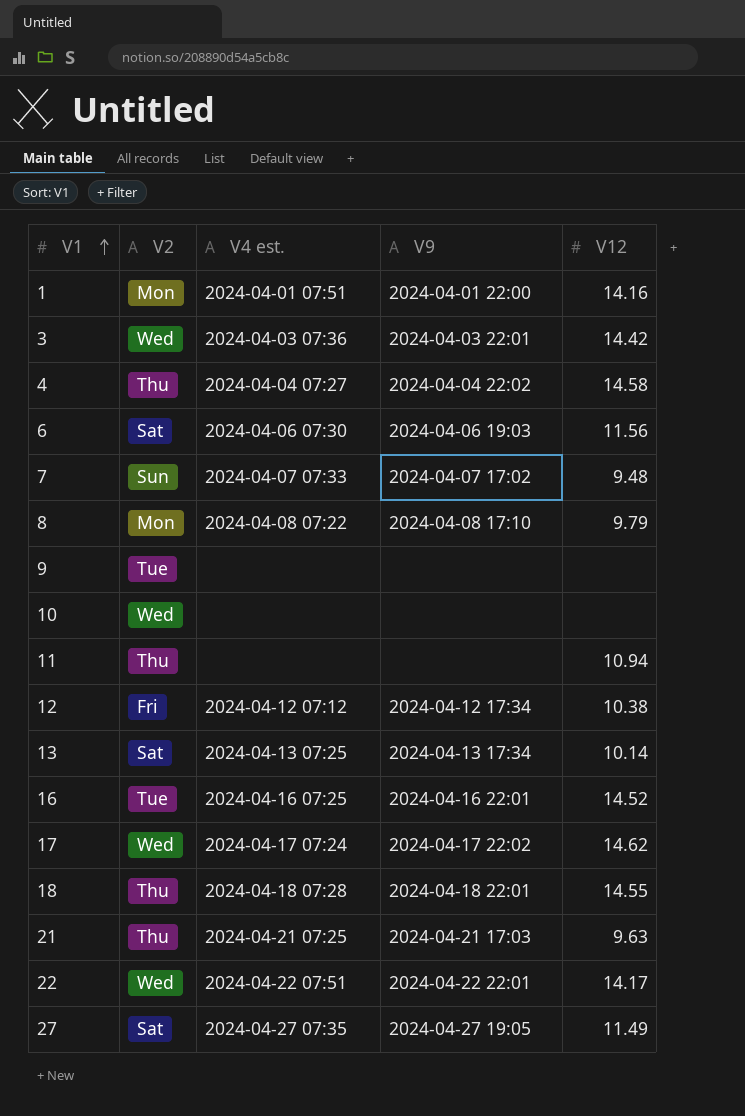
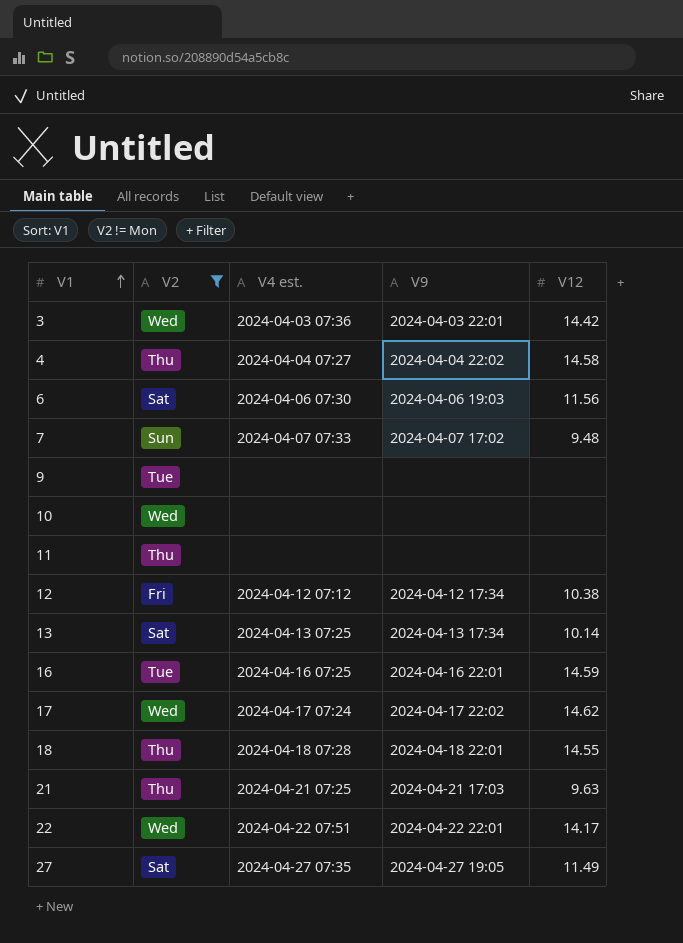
filter: none -> V2 != Mon
11 | V12: 10.94 -> none
16 | V12: 14.52 -> 14.59

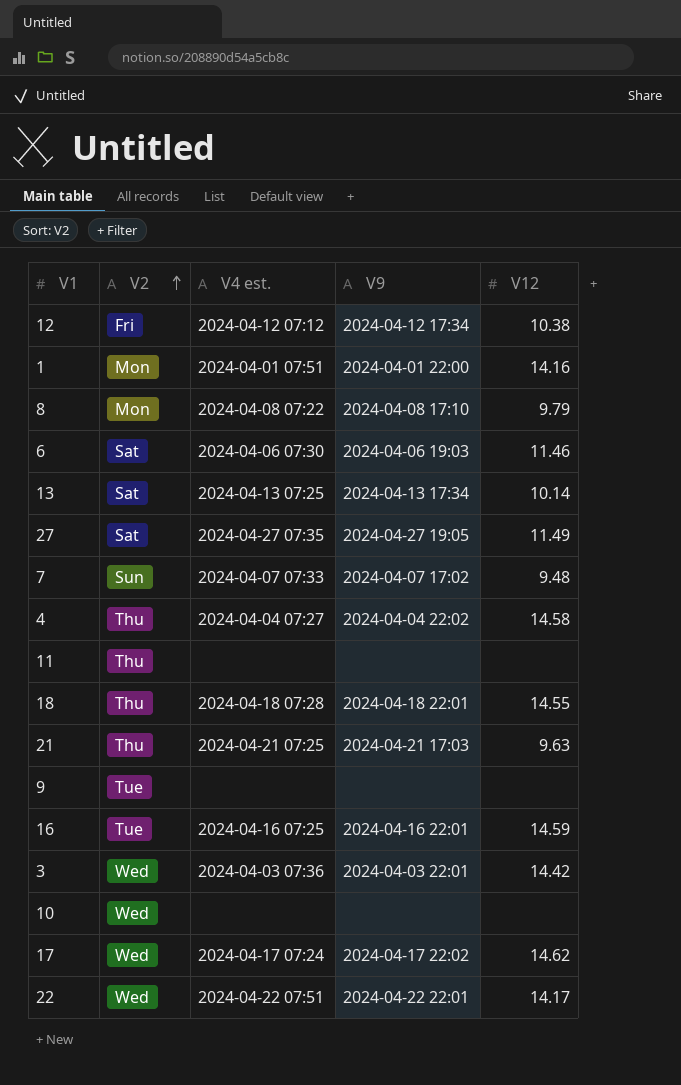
filter: V2 != Mon -> none
row order: V1 ascending -> V2 ascending
6 | V12: 11.56 -> 11.46

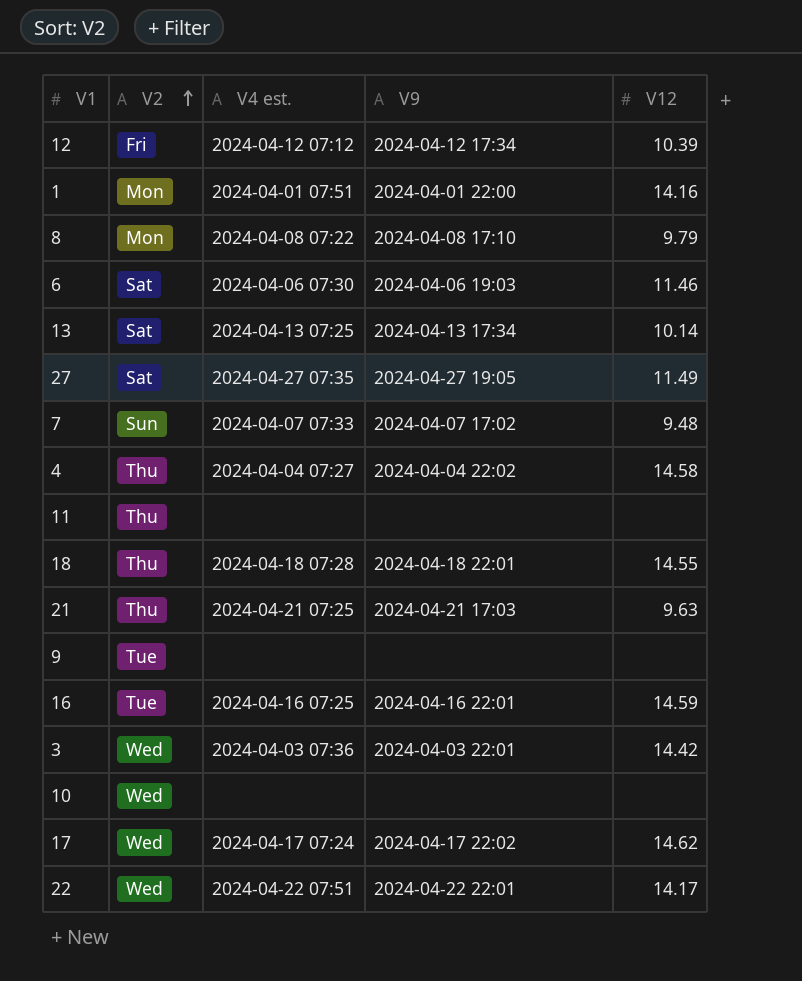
12 | V12: 10.38 -> 10.39

